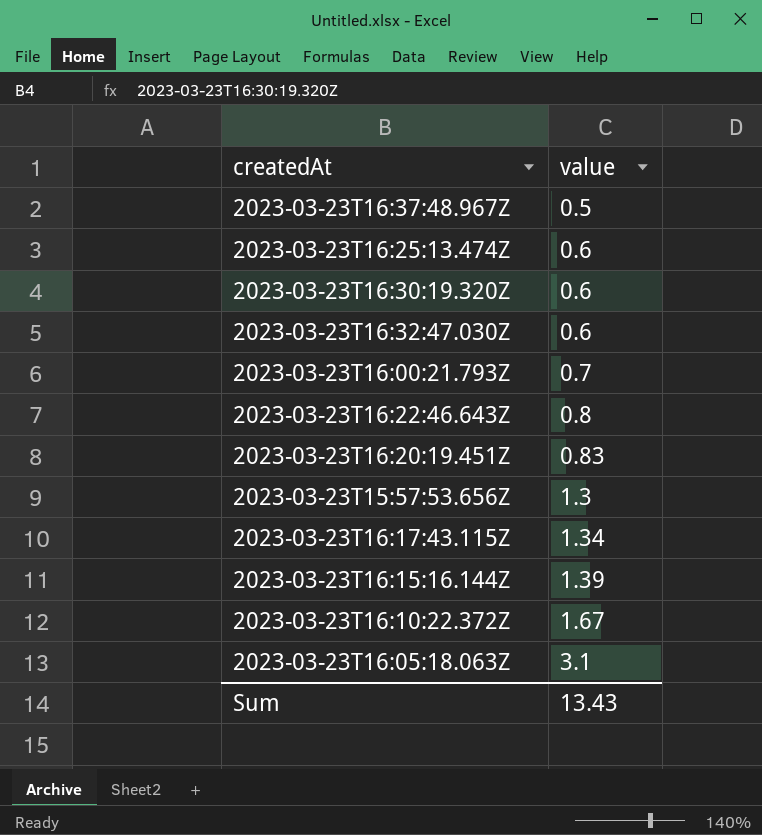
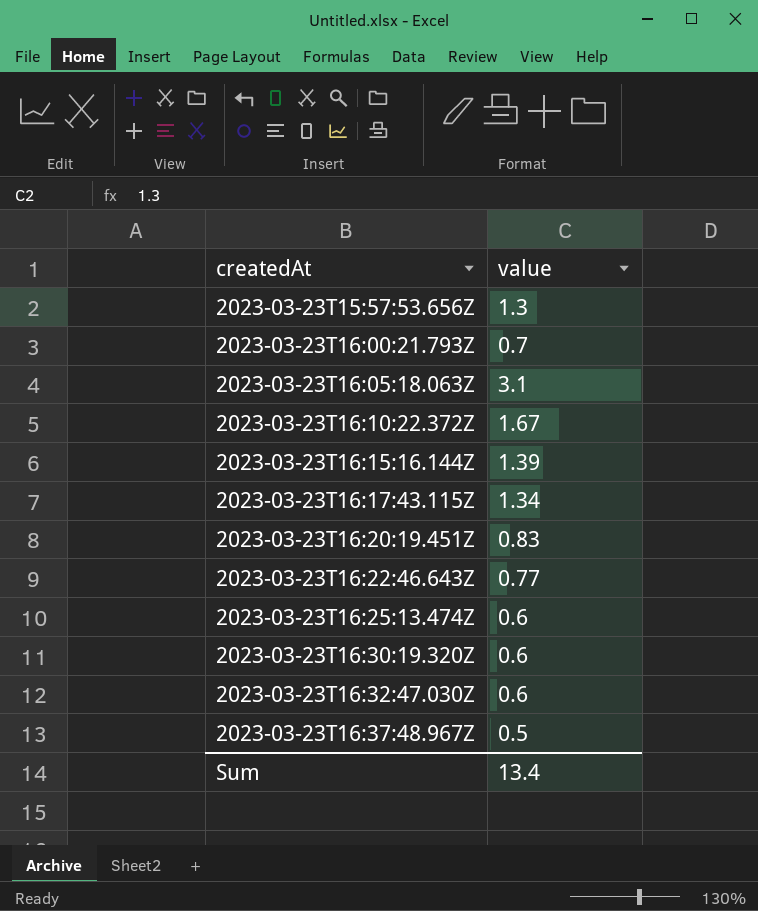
row order: value ascending -> createdAt ascending
2023-03-23T16:22:46.643Z | value: 0.8 -> 0.77
Sum | value: 13.43 -> 13.4

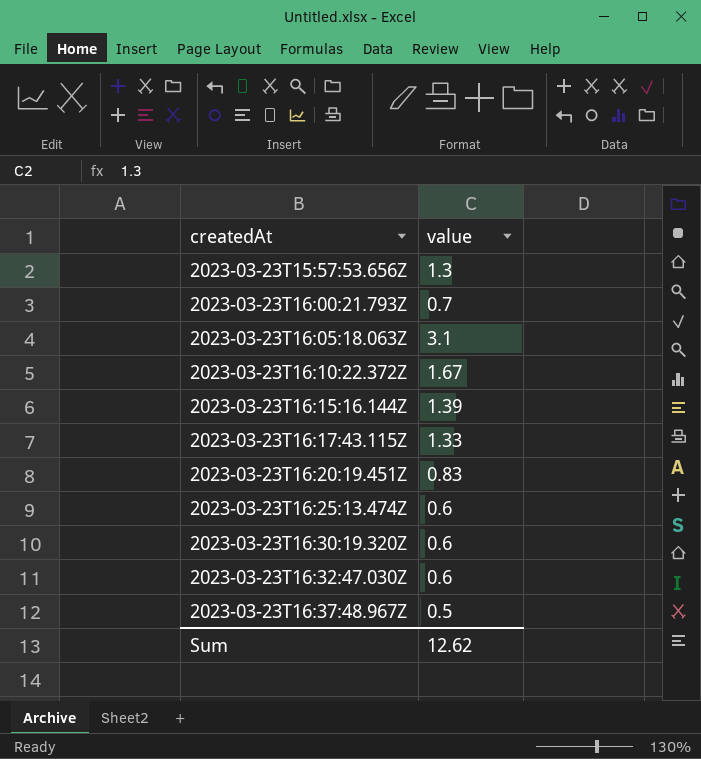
row 2023-03-23T16:22:46.643Z: 0.77 -> none
2023-03-23T16:17:43.115Z | value: 1.34 -> 1.33
Sum | value: 13.4 -> 12.62

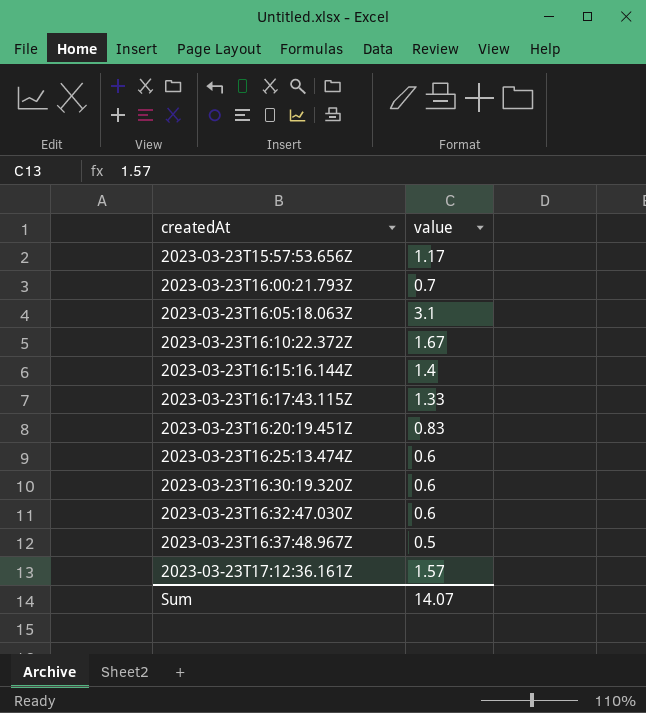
2023-03-23T15:57:53.656Z | value: 1.3 -> 1.17
2023-03-23T16:15:16.144Z | value: 1.39 -> 1.4
row 2023-03-23T17:12:36.161Z: none -> 1.57
Sum | value: 12.62 -> 14.07

